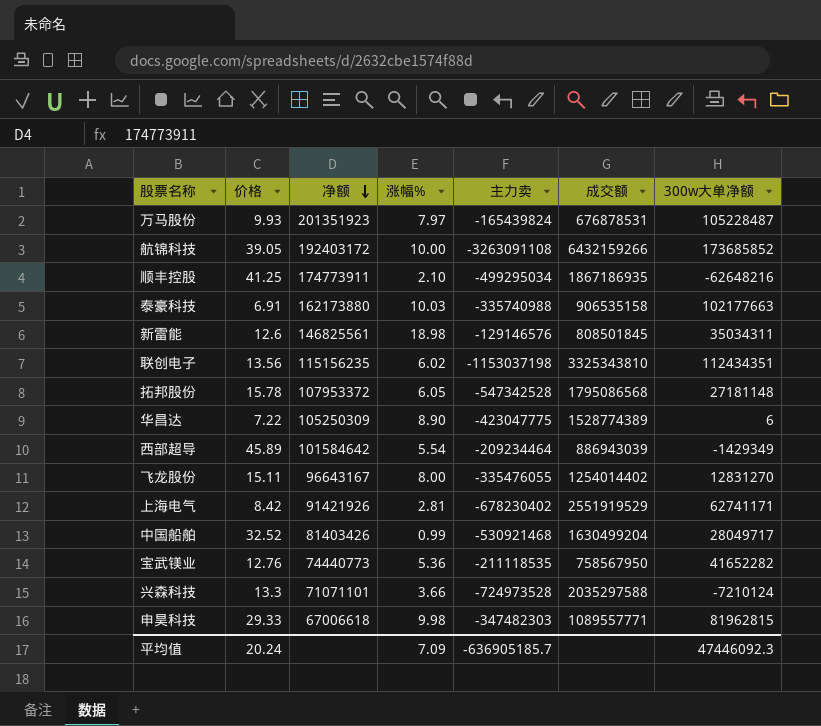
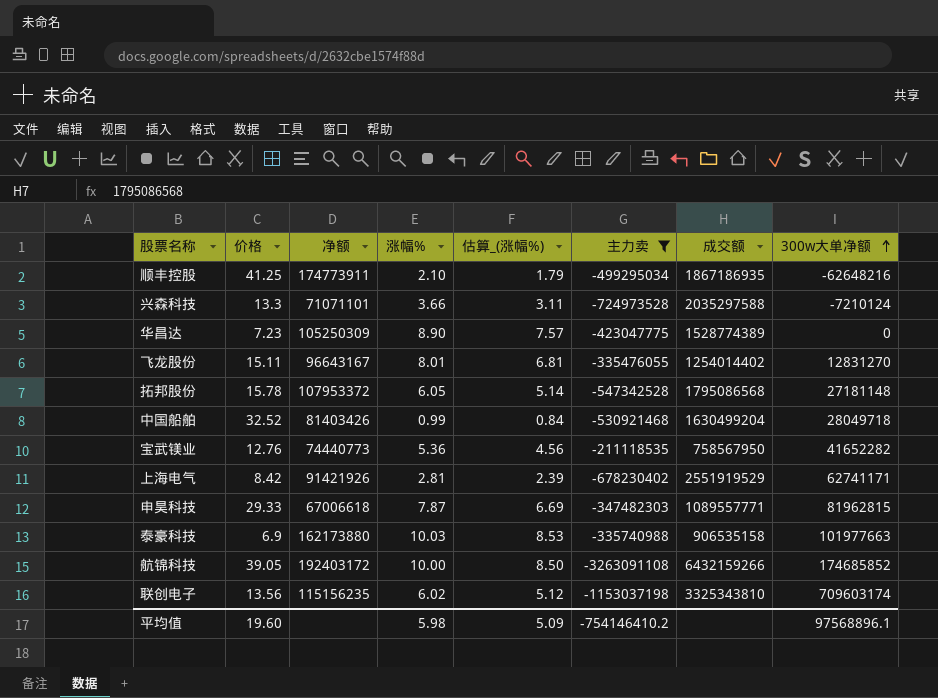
filter: none -> 主力卖 <= -211118535
row order: 净额 descending -> 300w大单净额 ascending
column 估算_(涨幅%) | formula: none -> [涨幅%] * 0.85
华昌达 | 价格: 7.22 -> 7.23
华昌达 | 300w大单净额: 6 -> 0
飞龙股份 | 涨幅%: 8.00 -> 8.01
中国船舶 | 300w大单净额: 28049717 -> 28049718
申昊科技 | 涨幅%: 9.98 -> 7.87
泰豪科技 | 价格: 6.91 -> 6.9
泰豪科技 | 300w大单净额: 102177663 -> 101977663
航锦科技 | 300w大单净额: 173685852 -> 174685852
联创电子 | 300w大单净额: 112434351 -> 709603174
平均值 | 价格: 20.24 -> 19.60
平均值 | 涨幅%: 7.09 -> 5.98
平均值 | 主力卖: -636905185.7 -> -754146410.2
平均值 | 300w大单净额: 47446092.3 -> 97568896.1

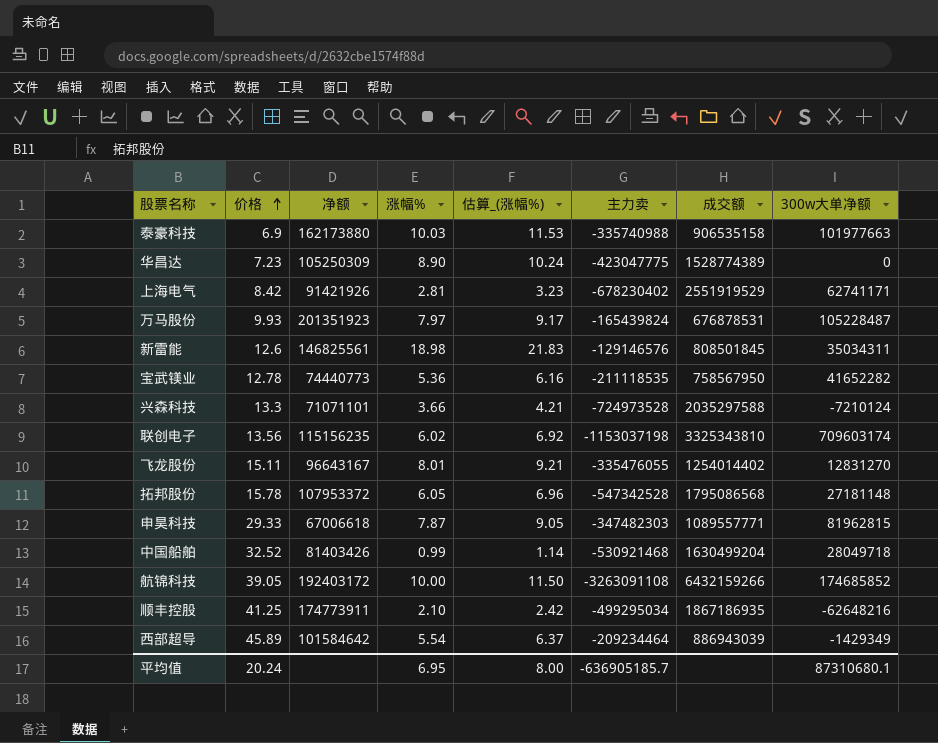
filter: 主力卖 <= -211118535 -> none
row order: 300w大单净额 ascending -> 价格 ascending
column 估算_(涨幅%) | formula: [涨幅%] * 0.85 -> [涨幅%] * 1.15
宝武镁业 | 价格: 12.76 -> 12.78
平均值 | 价格: 19.60 -> 20.24
平均值 | 涨幅%: 5.98 -> 6.95
平均值 | 估算_(涨幅%): 5.09 -> 8.00
平均值 | 主力卖: -754146410.2 -> -636905185.7
平均值 | 300w大单净额: 97568896.1 -> 87310680.1

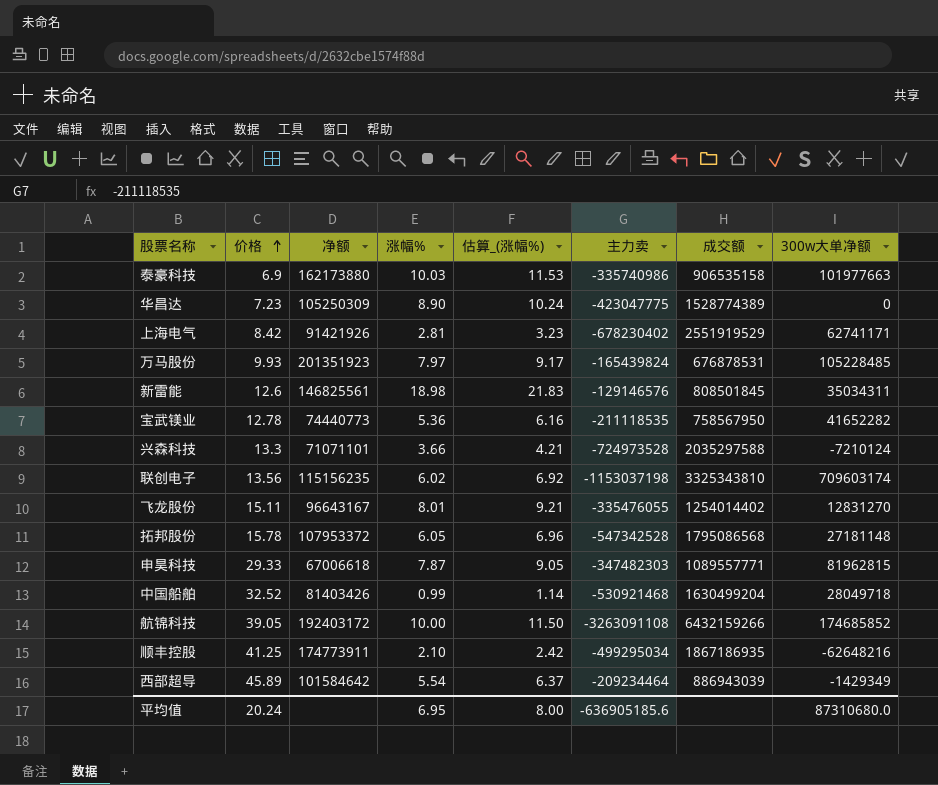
泰豪科技 | 主力卖: -335740988 -> -335740986
万马股份 | 300w大单净额: 105228487 -> 105228485
平均值 | 主力卖: -636905185.7 -> -636905185.6
平均值 | 300w大单净额: 87310680.1 -> 87310680.0

